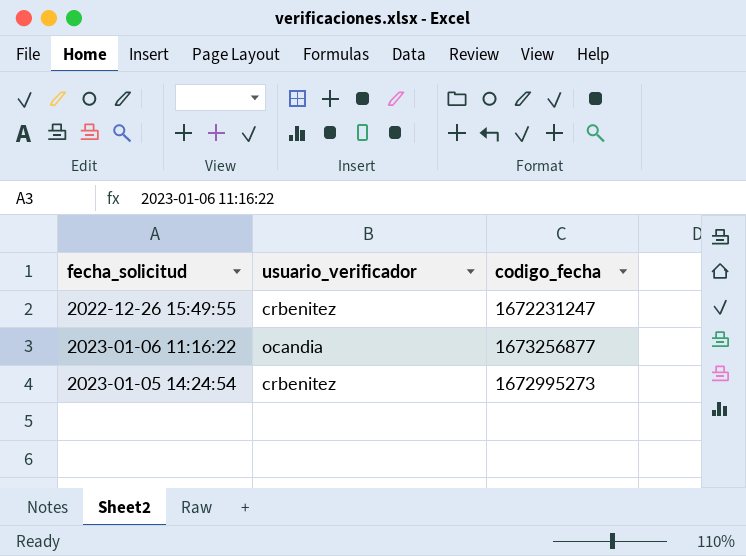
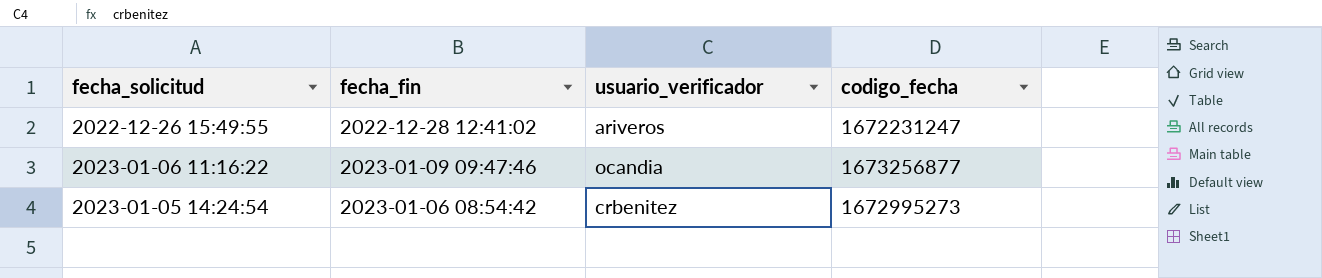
column fecha_fin | position: none -> 2
2022-12-26 15:49:55 | usuario_verificador: crbenitez -> ariveros

